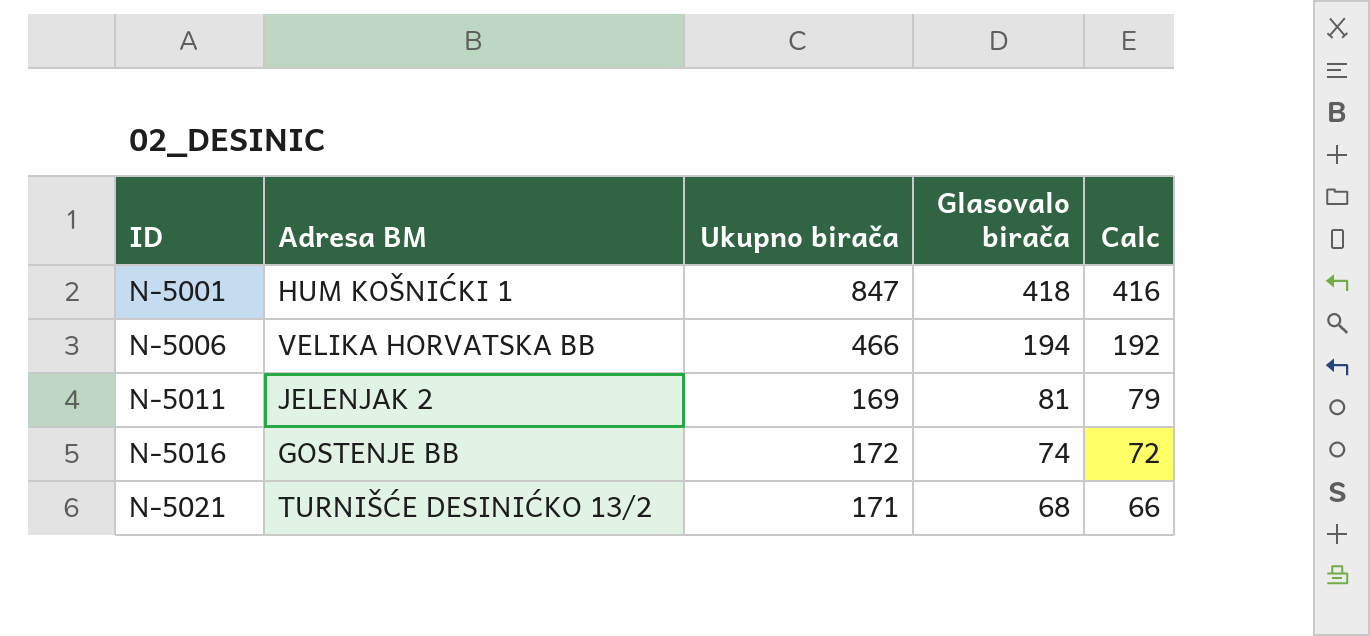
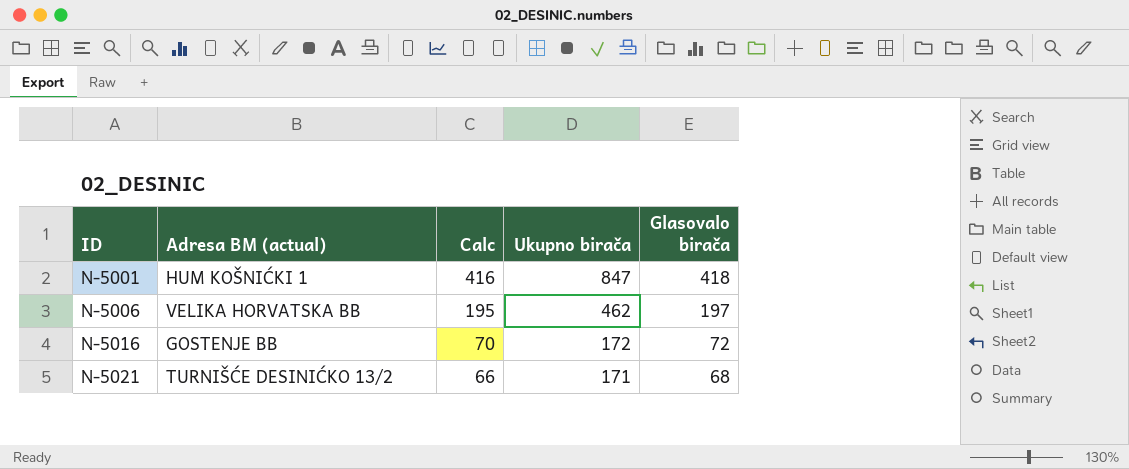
column name: Adresa BM -> Adresa BM (actual)
column Calc | position: 5 -> 3
row N-5011: JELENJAK 2 | 169 | 81 | 79 -> none
N-5006 | Calc: 192 -> 195
N-5006 | Ukupno birača: 466 -> 462
N-5006 | Glasovalo birača: 194 -> 197
N-5016 | Calc: 72 -> 70
N-5016 | Glasovalo birača: 74 -> 72

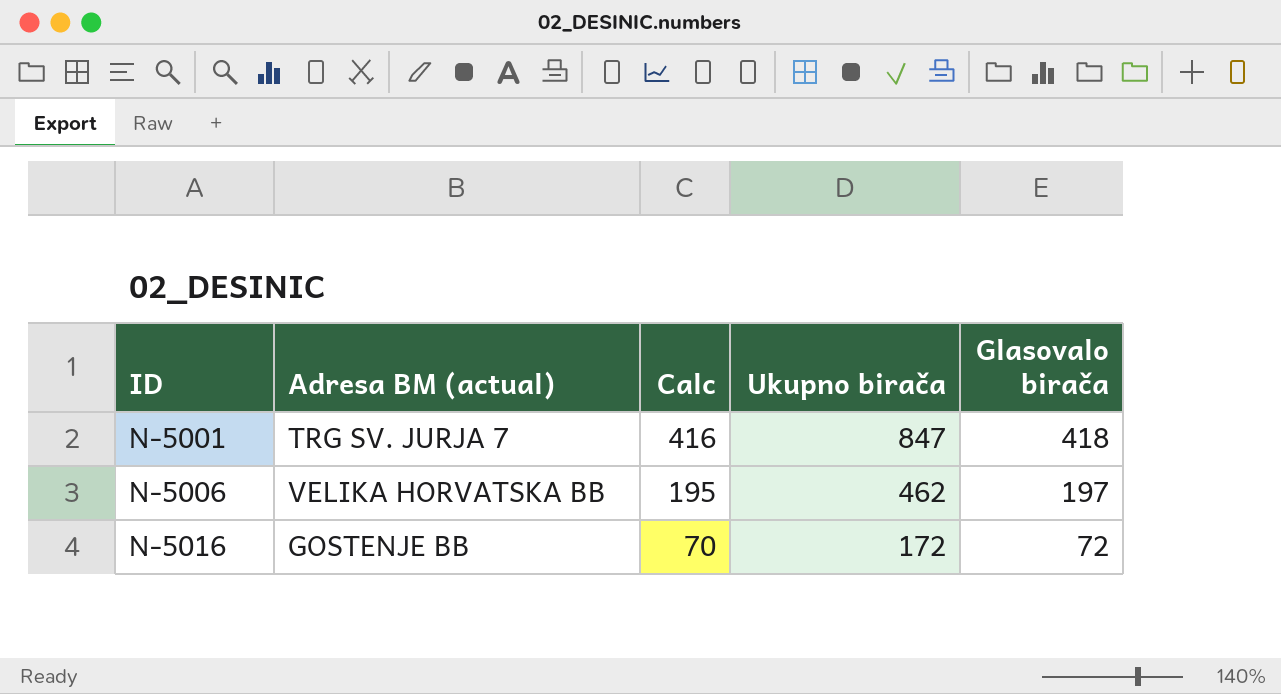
row N-5021: TURNIŠĆE DESINIĆKO 13/2 | 66 | 171 | 68 -> none
N-5001 | Adresa BM (actual): HUM KOŠNIĆKI 1 -> TRG SV. JURJA 7

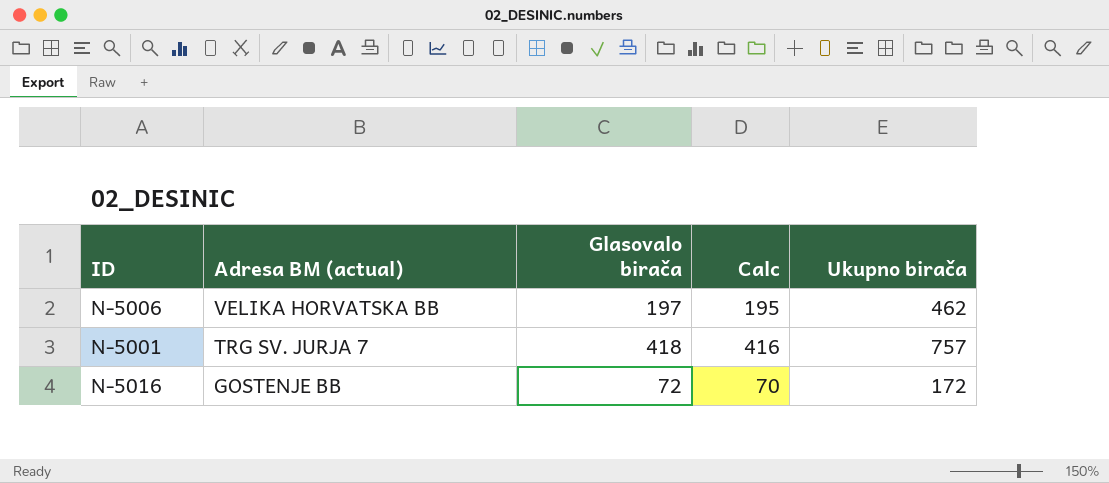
row order: ID ascending -> Adresa BM (actual) descending
column Glasovalo birača | position: 5 -> 3
N-5001 | Ukupno birača: 847 -> 757

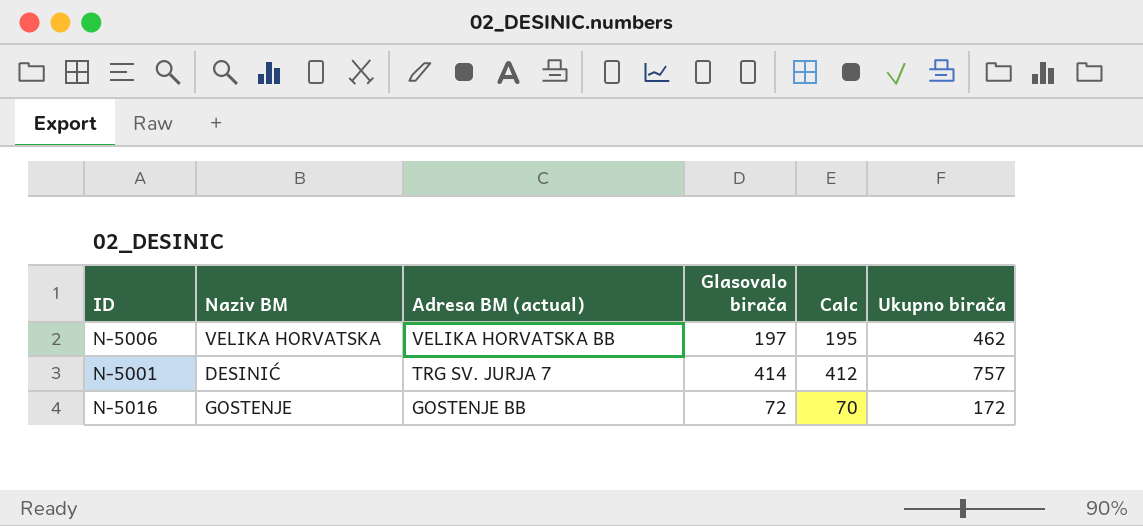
column Naziv BM | position: none -> 2
N-5001 | Glasovalo birača: 418 -> 414
N-5001 | Calc: 416 -> 412

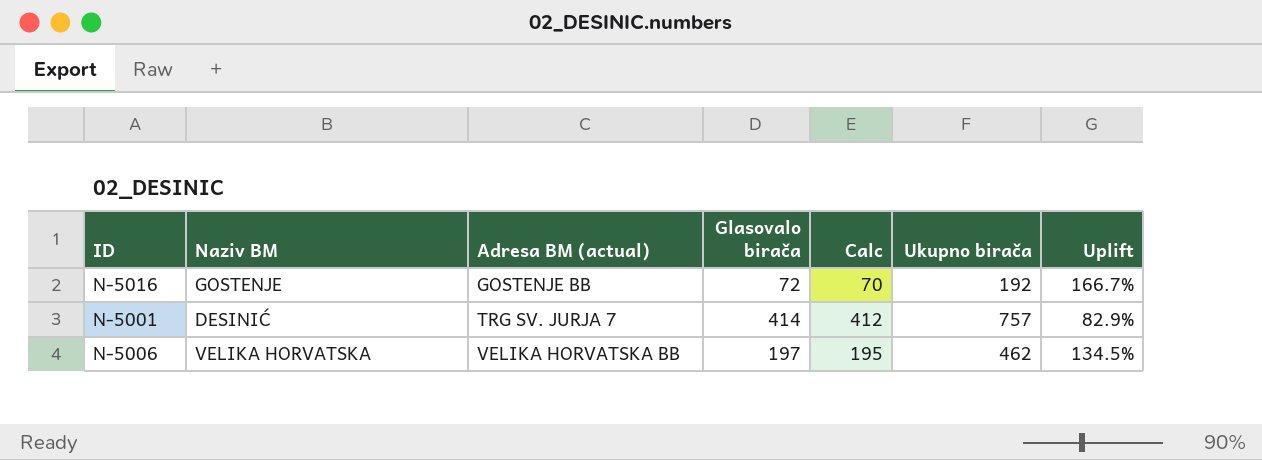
row order: Adresa BM (actual) descending -> Adresa BM (actual) ascending
column Uplift | formula: none -> ([Ukupno birača] - [Glasovalo birača]) / [Glasovalo birača]
N-5016 | Ukupno birača: 172 -> 192

